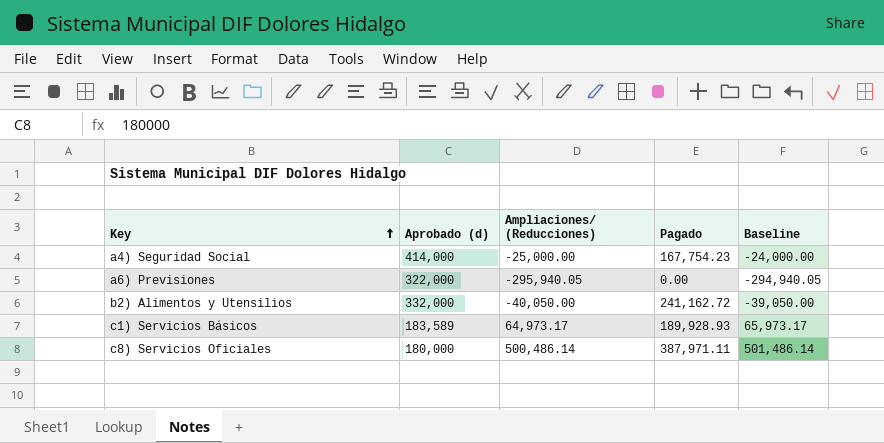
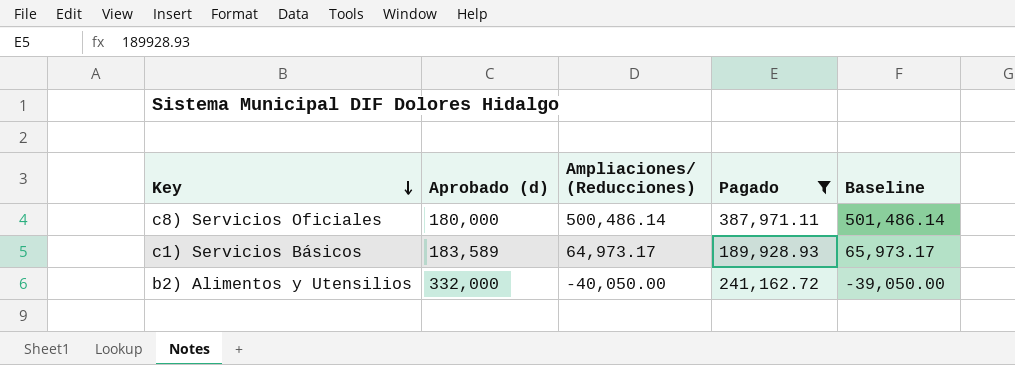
filter: none -> Pagado >= 189,928.93
row order: Key ascending -> Key descending

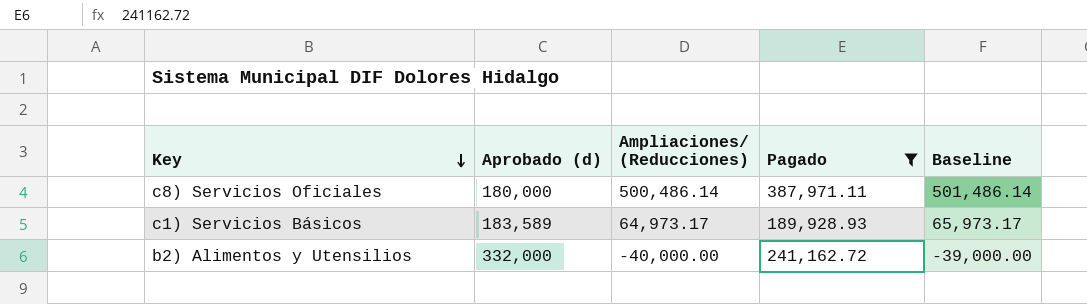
b2) Alimentos y Utensilios | Ampliaciones/ (Reducciones): -40,050.00 -> -40,000.00
b2) Alimentos y Utensilios | Baseline: -39,050.00 -> -39,000.00

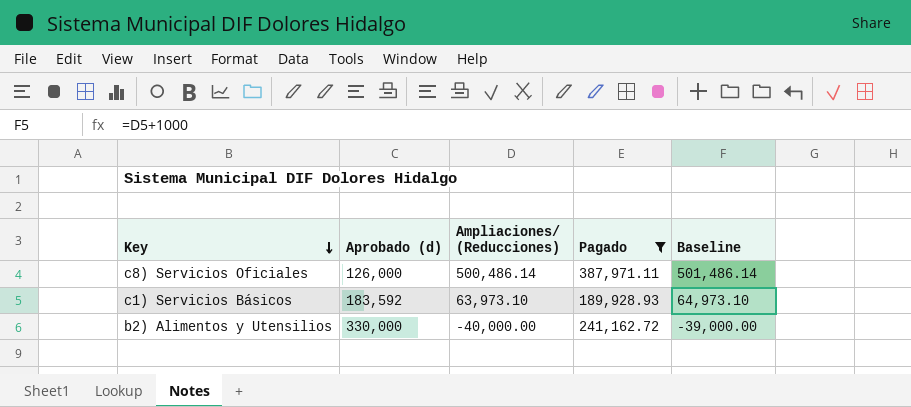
c8) Servicios Oficiales | Aprobado (d): 180,000 -> 126,000
c1) Servicios Básicos | Aprobado (d): 183,589 -> 183,592
c1) Servicios Básicos | Ampliaciones/ (Reducciones): 64,973.17 -> 63,973.10
c1) Servicios Básicos | Baseline: 65,973.17 -> 64,973.10
b2) Alimentos y Utensilios | Aprobado (d): 332,000 -> 330,000

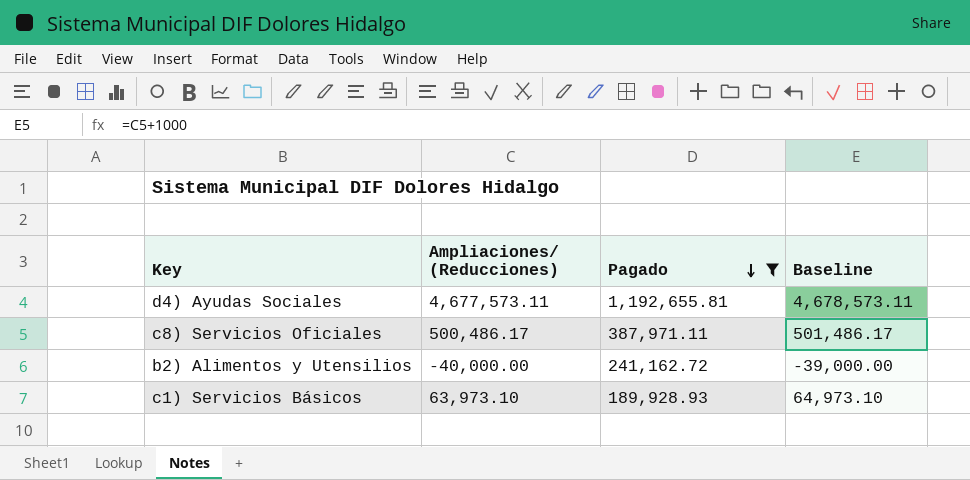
row order: Key descending -> Pagado descending
column Aprobado (d) | position: 2 -> none
row d4) Ayudas Sociales: none -> 4,677,573.11 | 1,192,655.81 | 4,678,573.11
c8) Servicios Oficiales | Ampliaciones/ (Reducciones): 500,486.14 -> 500,486.17
c8) Servicios Oficiales | Baseline: 501,486.14 -> 501,486.17

